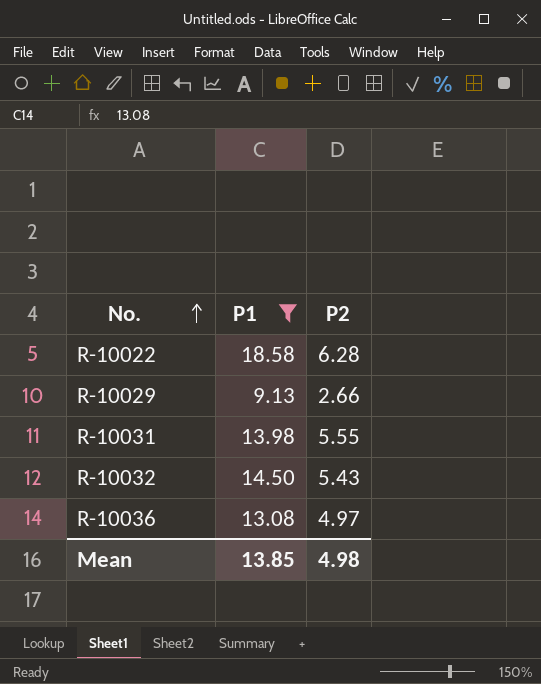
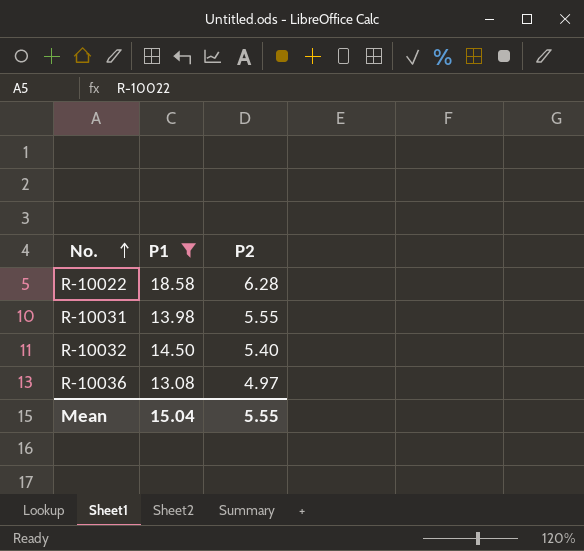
row R-10029: 9.13 | 2.66 -> none
R-10032 | P2: 5.43 -> 5.40
Mean | P1: 13.85 -> 15.04
Mean | P2: 4.98 -> 5.55

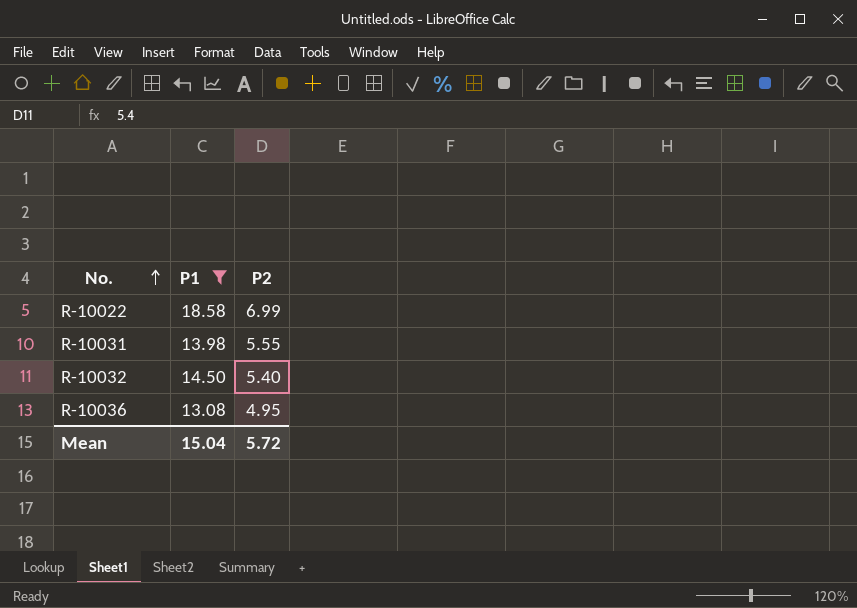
R-10022 | P2: 6.28 -> 6.99
R-10036 | P2: 4.97 -> 4.95
Mean | P2: 5.55 -> 5.72

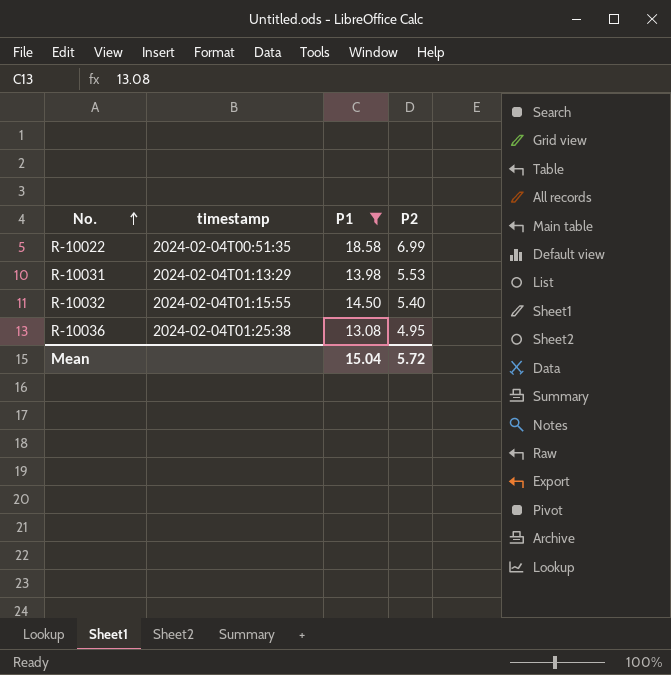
column timestamp | position: none -> 2
R-10031 | P2: 5.55 -> 5.53

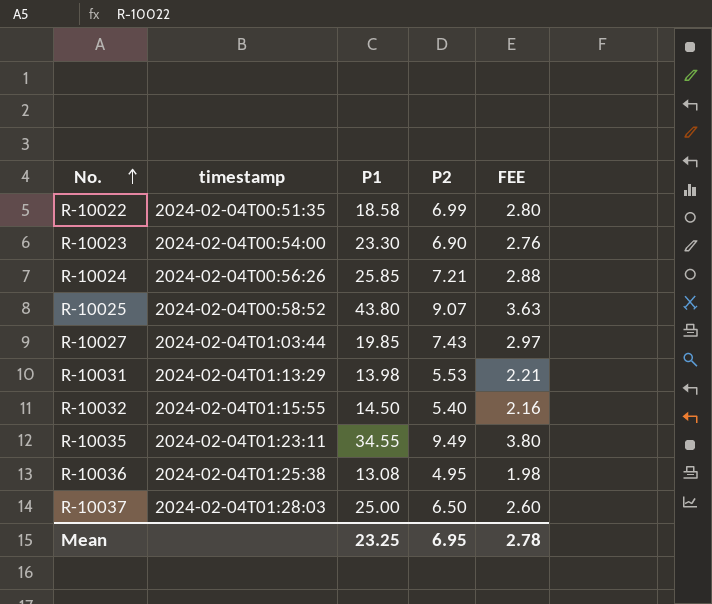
filter: P1 <= 18.58 -> none
column FEE | formula: none -> [P2] * 0.4
Mean | P1: 15.04 -> 23.25
Mean | P2: 5.72 -> 6.95

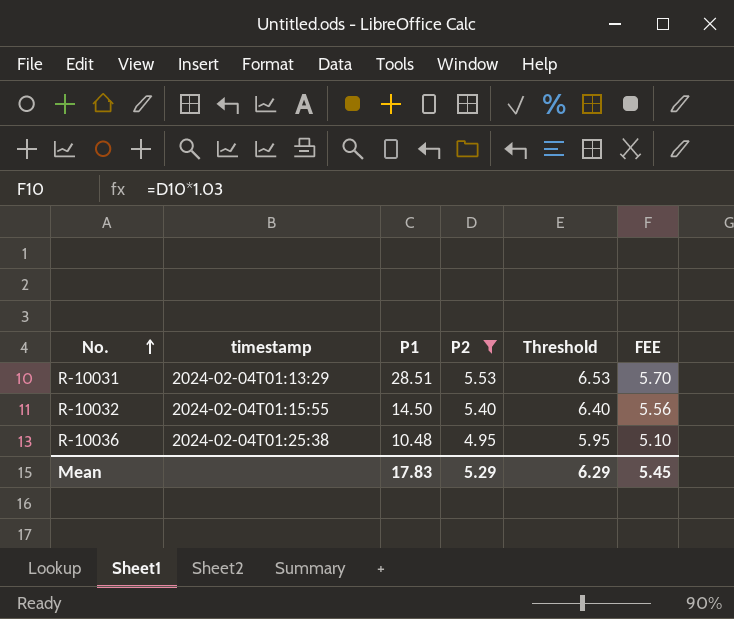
filter: none -> P2 <= 5.53
column Threshold | formula: none -> [P2] + 1
column FEE | formula: [P2] * 0.4 -> [P2] * 1.03
R-10031 | P1: 13.98 -> 28.51
R-10036 | P1: 13.08 -> 10.48
Mean | P1: 23.25 -> 17.83
Mean | P2: 6.95 -> 5.29
Mean | FEE: 2.78 -> 5.45

